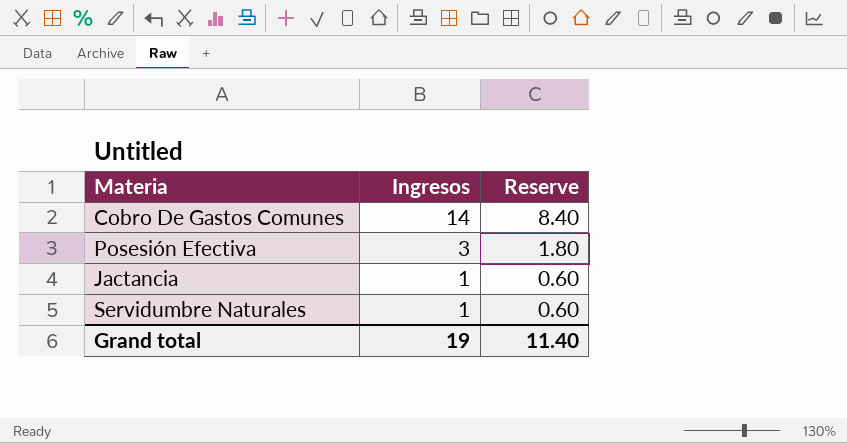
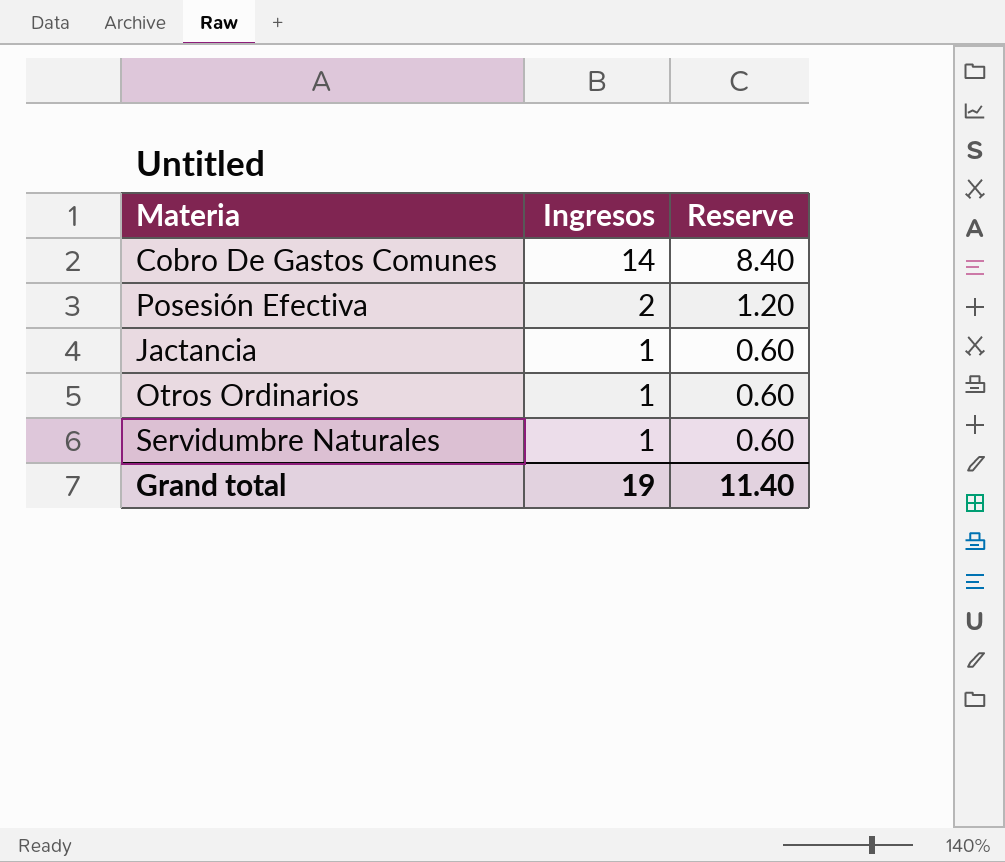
Posesión Efectiva | Ingresos: 3 -> 2
Posesión Efectiva | Reserve: 1.80 -> 1.20
row Otros Ordinarios: none -> 1 | 0.60

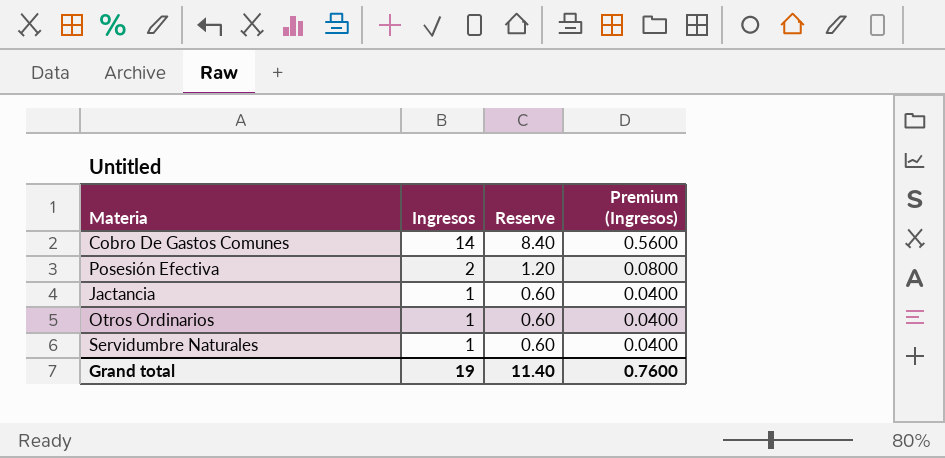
column Premium (Ingresos) | formula: none -> [Ingresos] * 0.04

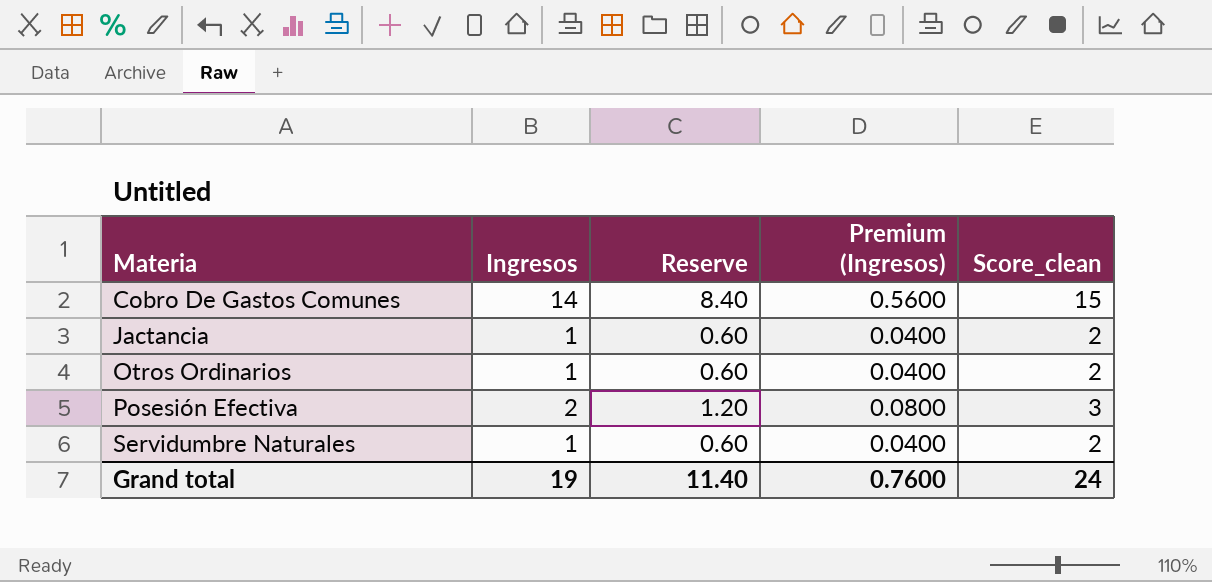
row order: Ingresos descending -> Materia ascending
column Score_clean | formula: none -> [Ingresos] + 1

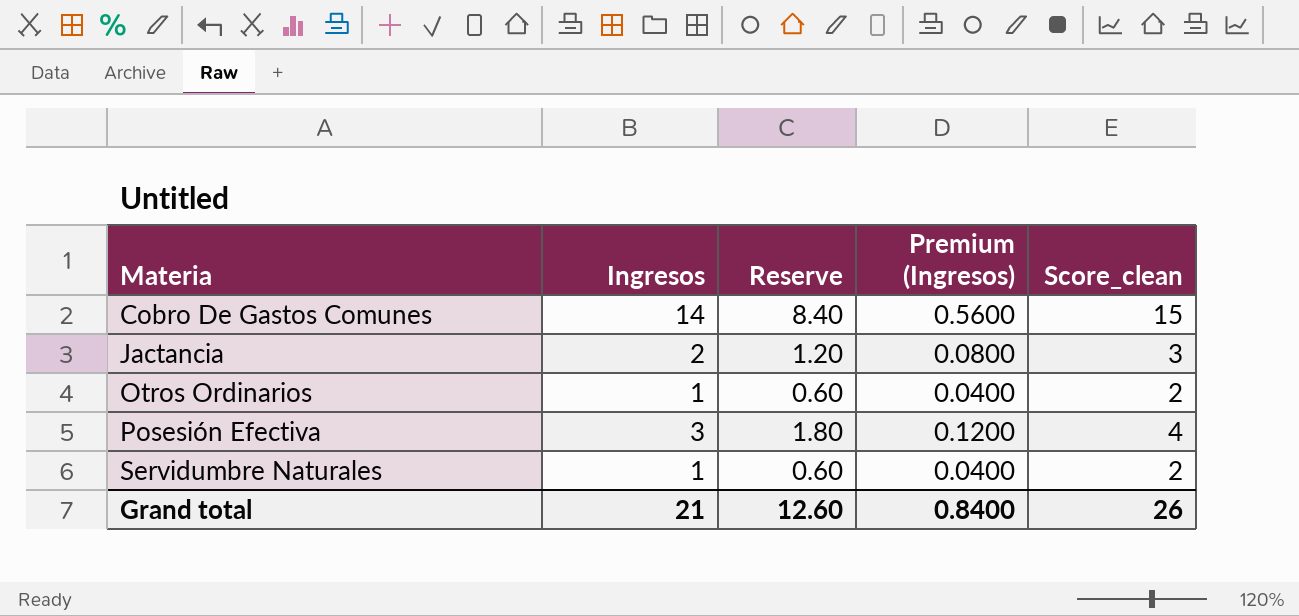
Jactancia | Ingresos: 1 -> 2
Jactancia | Reserve: 0.60 -> 1.20
Jactancia | Premium (Ingresos): 0.0400 -> 0.0800
Jactancia | Score_clean: 2 -> 3
Posesión Efectiva | Ingresos: 2 -> 3
Posesión Efectiva | Reserve: 1.20 -> 1.80
Posesión Efectiva | Premium (Ingresos): 0.0800 -> 0.1200
Posesión Efectiva | Score_clean: 3 -> 4
Grand total | Ingresos: 19 -> 21
Grand total | Reserve: 11.40 -> 12.60
Grand total | Premium (Ingresos): 0.7600 -> 0.8400
Grand total | Score_clean: 24 -> 26

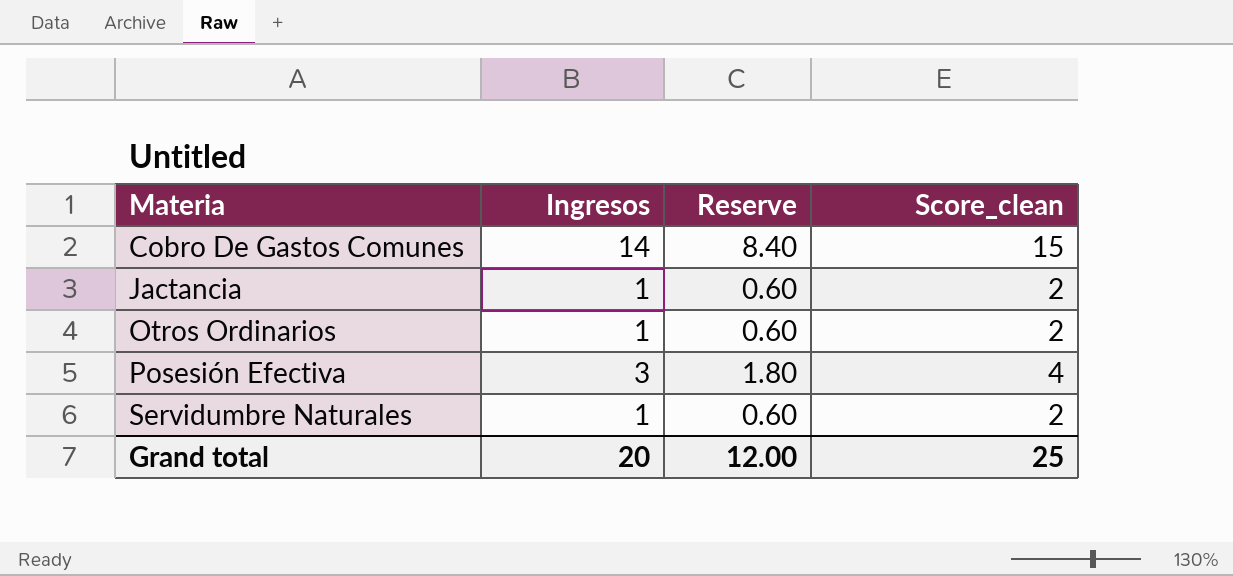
column Premium (Ingresos) | formula: [Ingresos] * 0.04 -> none
Jactancia | Ingresos: 2 -> 1
Jactancia | Reserve: 1.20 -> 0.60
Jactancia | Score_clean: 3 -> 2
Grand total | Ingresos: 21 -> 20
Grand total | Reserve: 12.60 -> 12.00
Grand total | Score_clean: 26 -> 25

